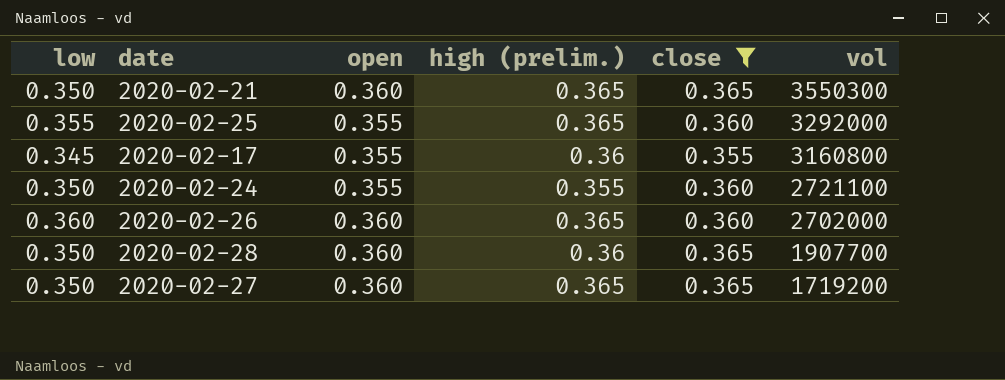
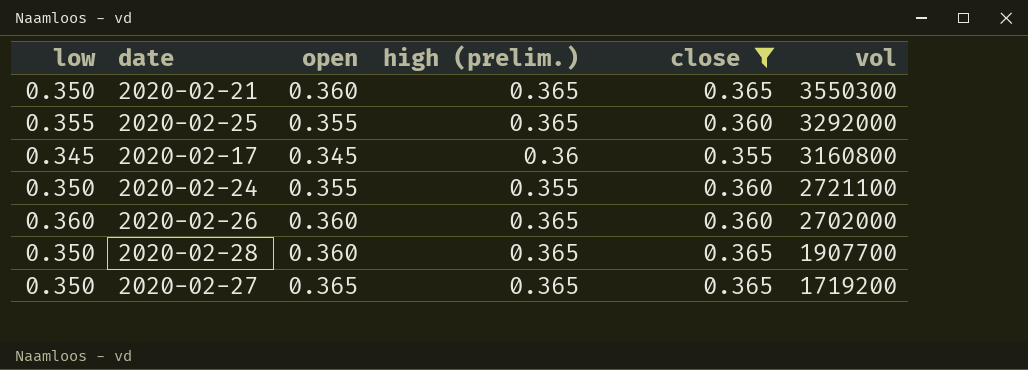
2020-02-17 | open: 0.355 -> 0.345
2020-02-28 | high (prelim.): 0.36 -> 0.365
2020-02-27 | open: 0.360 -> 0.365

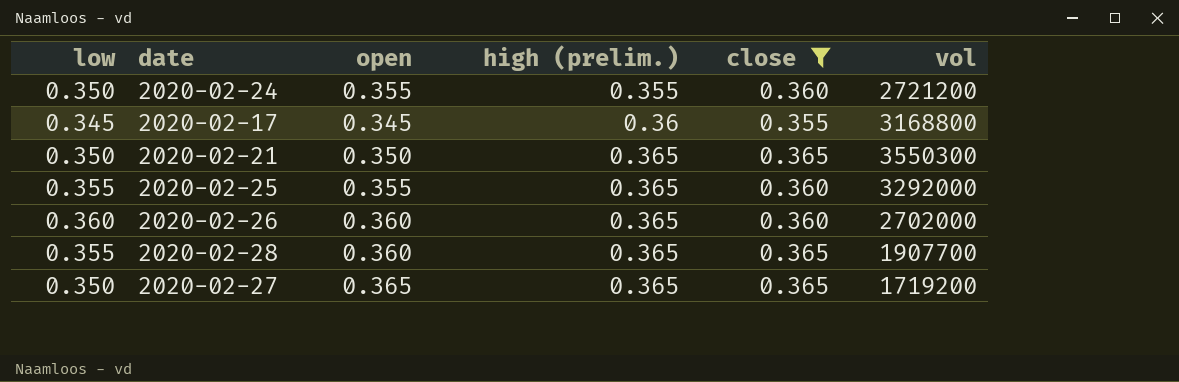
row order: vol descending -> high (prelim.) ascending
2020-02-24 | vol: 2721100 -> 2721200
2020-02-17 | vol: 3160800 -> 3168800
2020-02-21 | open: 0.360 -> 0.350
2020-02-28 | low: 0.350 -> 0.355

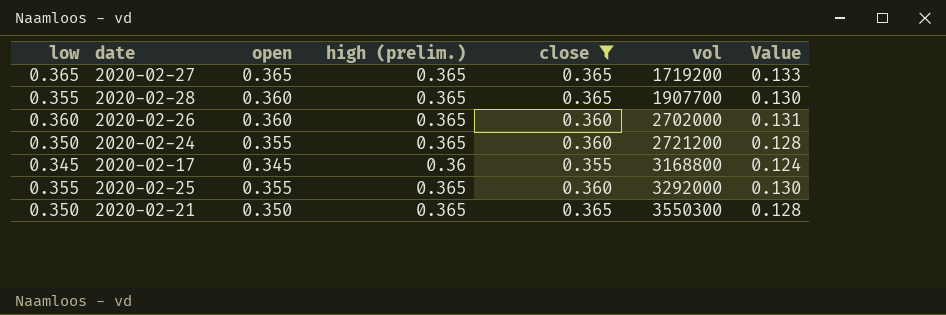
row order: high (prelim.) ascending -> vol ascending
column Value | formula: none -> [low] * [high (prelim.)]
2020-02-27 | low: 0.350 -> 0.365
2020-02-24 | high (prelim.): 0.355 -> 0.365

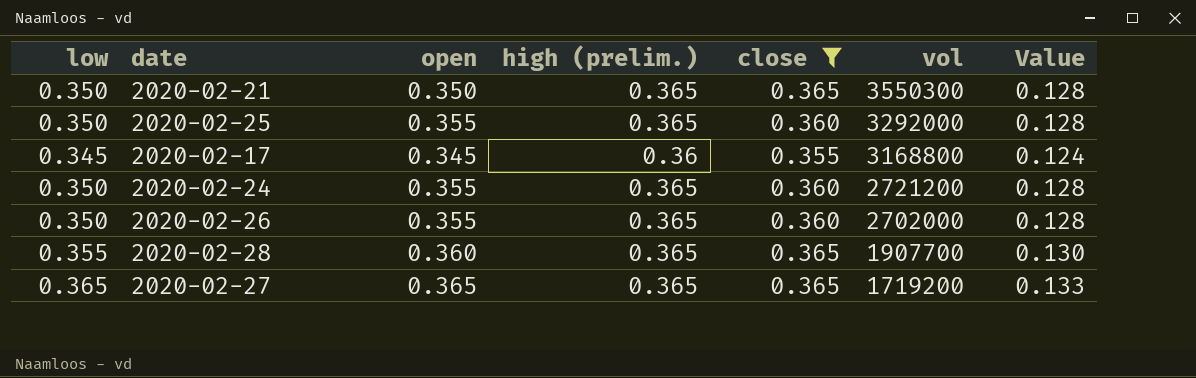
row order: vol ascending -> vol descending
2020-02-25 | low: 0.355 -> 0.350
2020-02-25 | Value: 0.130 -> 0.128
2020-02-26 | low: 0.360 -> 0.350
2020-02-26 | open: 0.360 -> 0.355
2020-02-26 | Value: 0.131 -> 0.128

